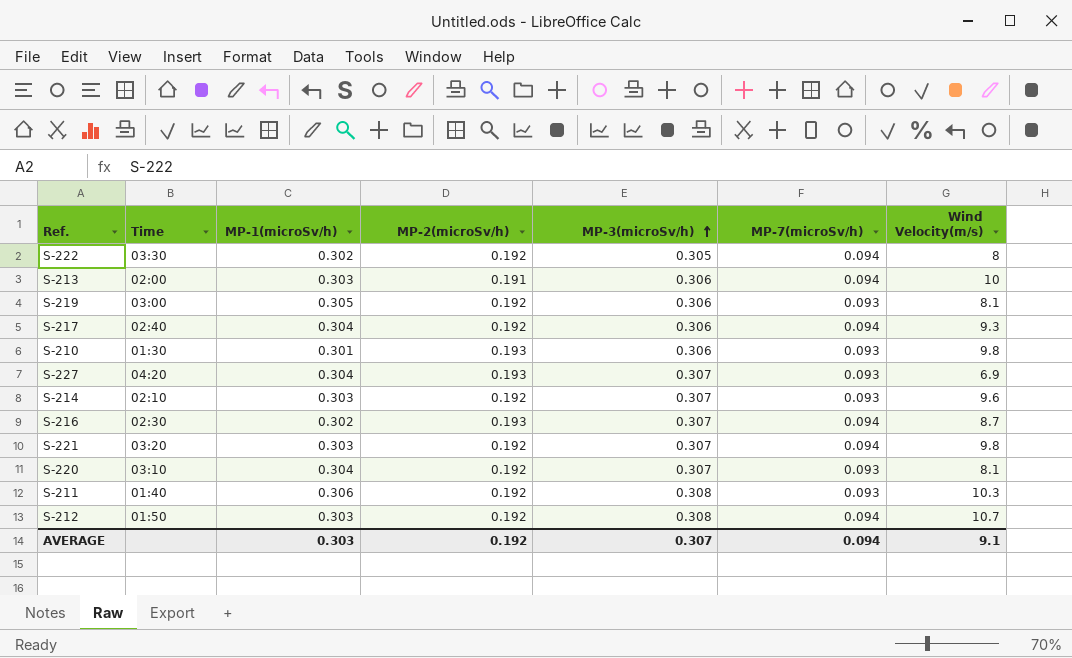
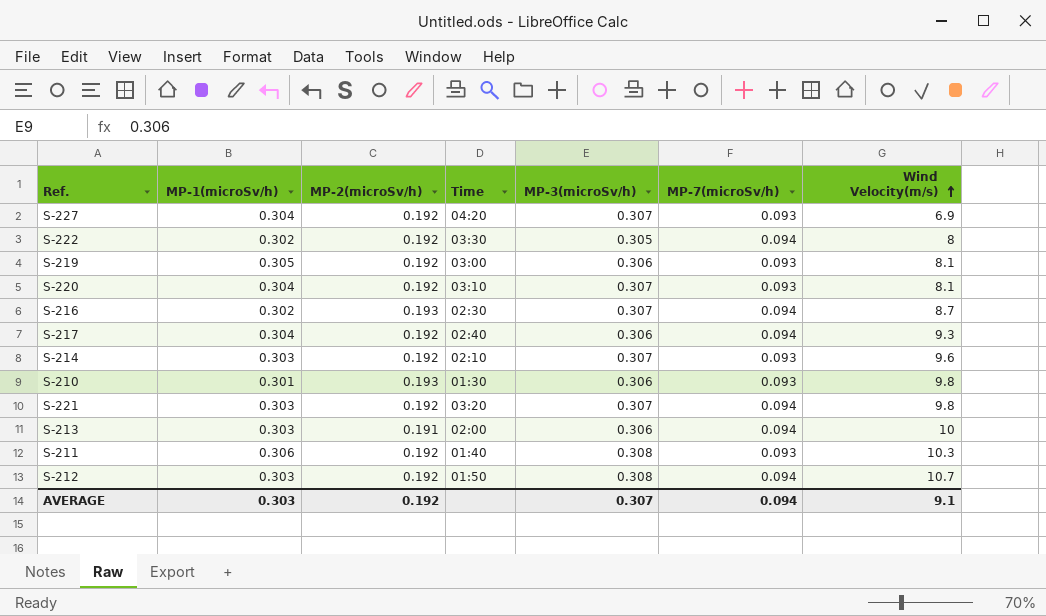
row order: MP-3(microSv/h) ascending -> Wind Velocity(m/s) ascending
column Time | position: 2 -> 4
S-227 | MP-2(microSv/h): 0.193 -> 0.192

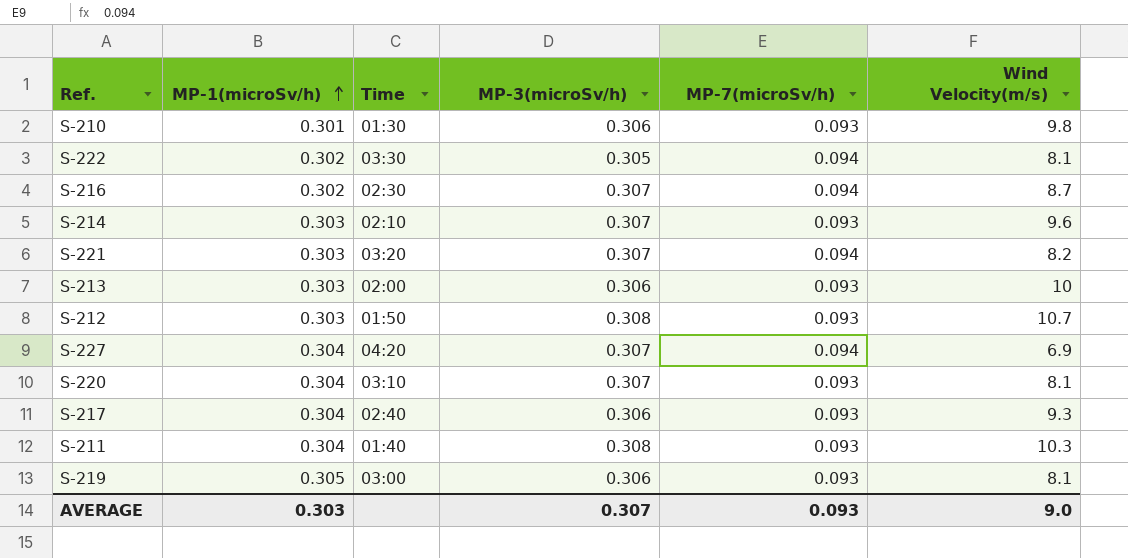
row order: Wind Velocity(m/s) ascending -> MP-1(microSv/h) ascending
column MP-2(microSv/h) | position: 3 -> none
S-222 | Wind Velocity(m/s): 8 -> 8.1
S-221 | Wind Velocity(m/s): 9.8 -> 8.2
S-213 | MP-7(microSv/h): 0.094 -> 0.093
S-212 | MP-7(microSv/h): 0.094 -> 0.093
S-227 | MP-7(microSv/h): 0.093 -> 0.094
S-217 | MP-7(microSv/h): 0.094 -> 0.093
S-211 | MP-1(microSv/h): 0.306 -> 0.304
AVERAGE | MP-7(microSv/h): 0.094 -> 0.093
AVERAGE | Wind Velocity(m/s): 9.1 -> 9.0

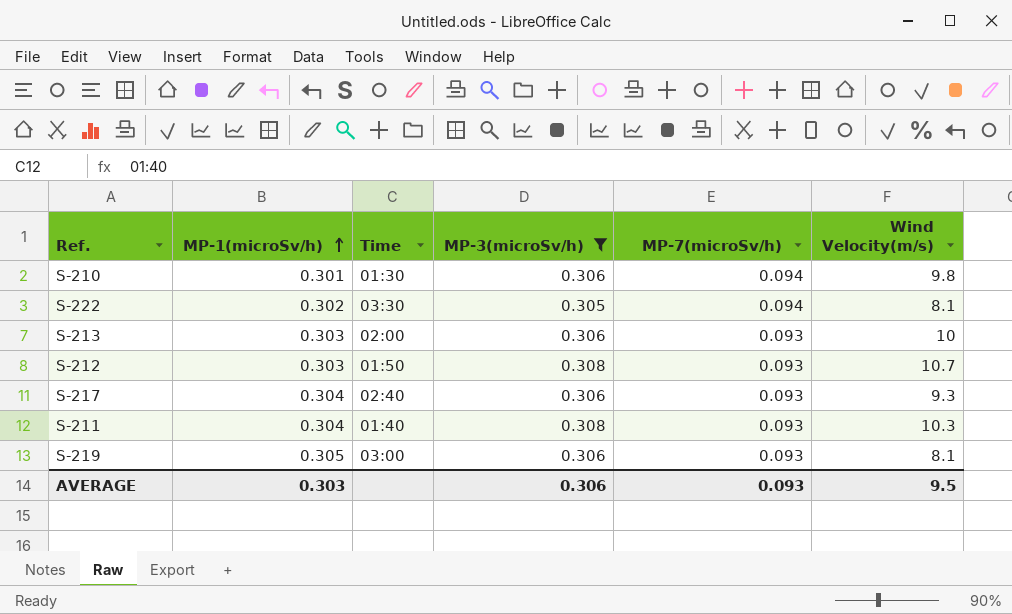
filter: none -> MP-3(microSv/h) != 0.307
S-210 | MP-7(microSv/h): 0.093 -> 0.094
AVERAGE | MP-3(microSv/h): 0.307 -> 0.306
AVERAGE | Wind Velocity(m/s): 9.0 -> 9.5

